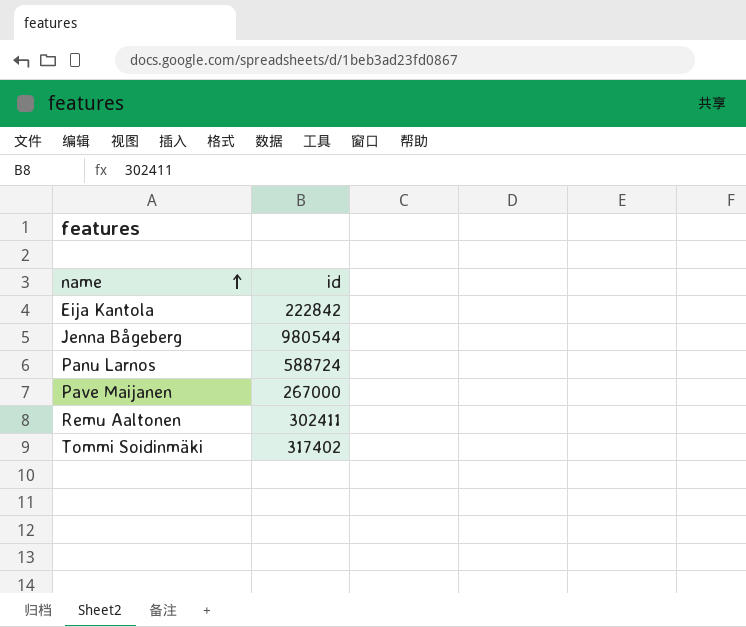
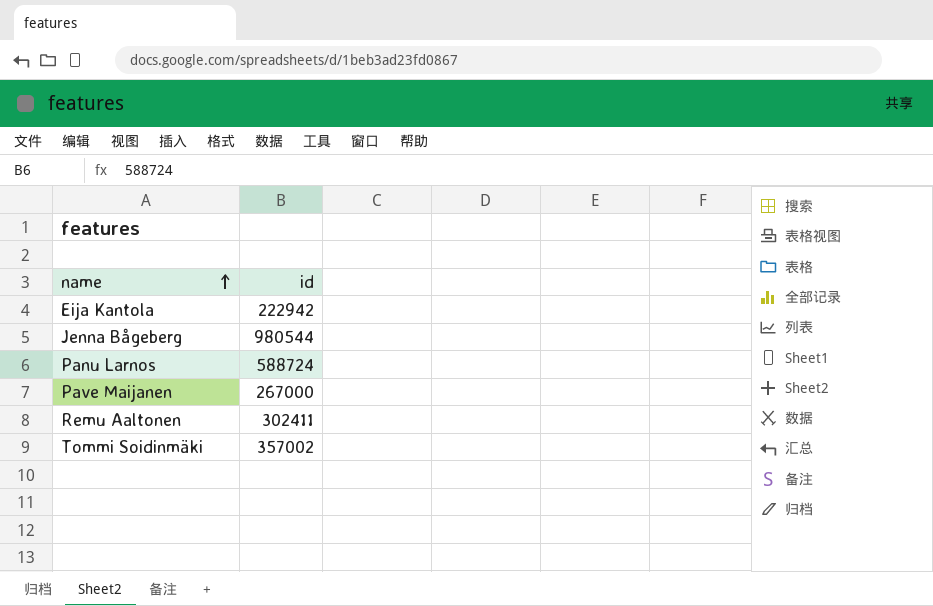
Eija Kantola | id: 222842 -> 222942
Tommi Soidinmäki | id: 317402 -> 357002

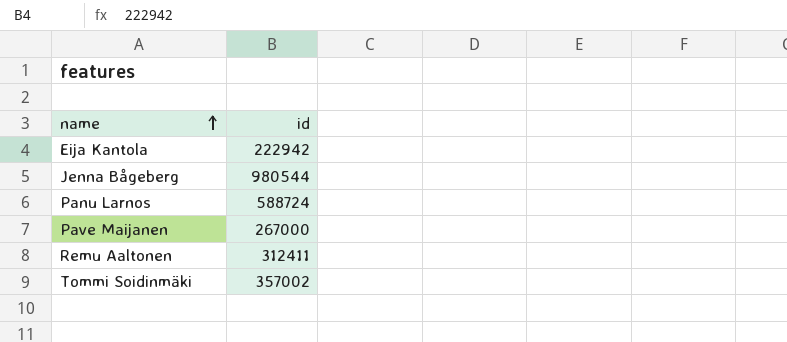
Remu Aaltonen | id: 302411 -> 312411

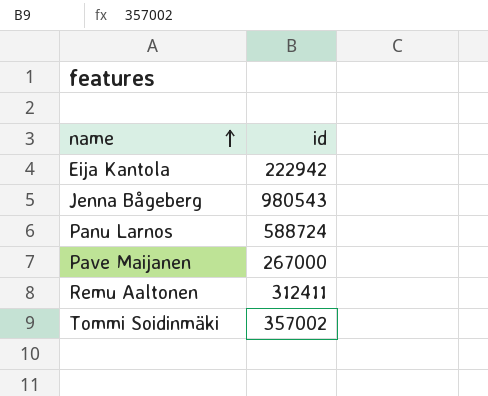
Jenna Bågeberg | id: 980544 -> 980543

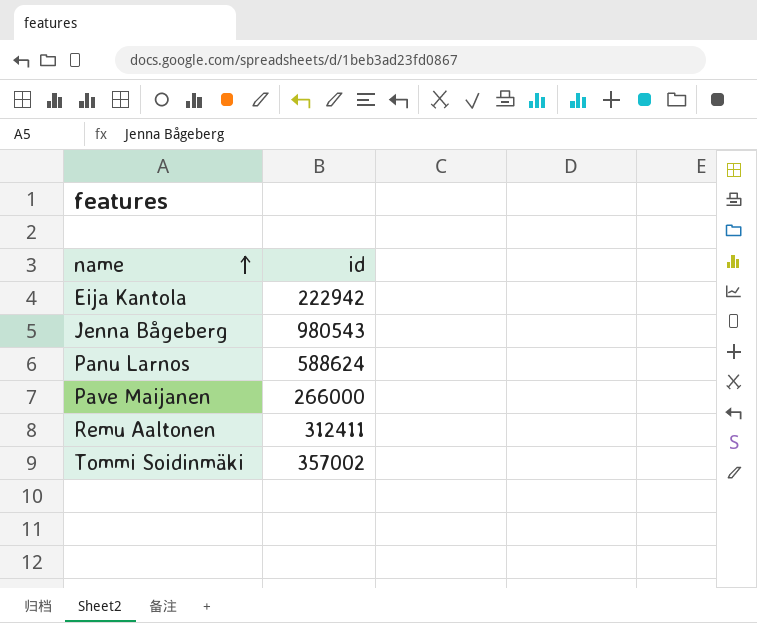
Panu Larnos | id: 588724 -> 588624
Pave Maijanen | id: 267000 -> 266000

